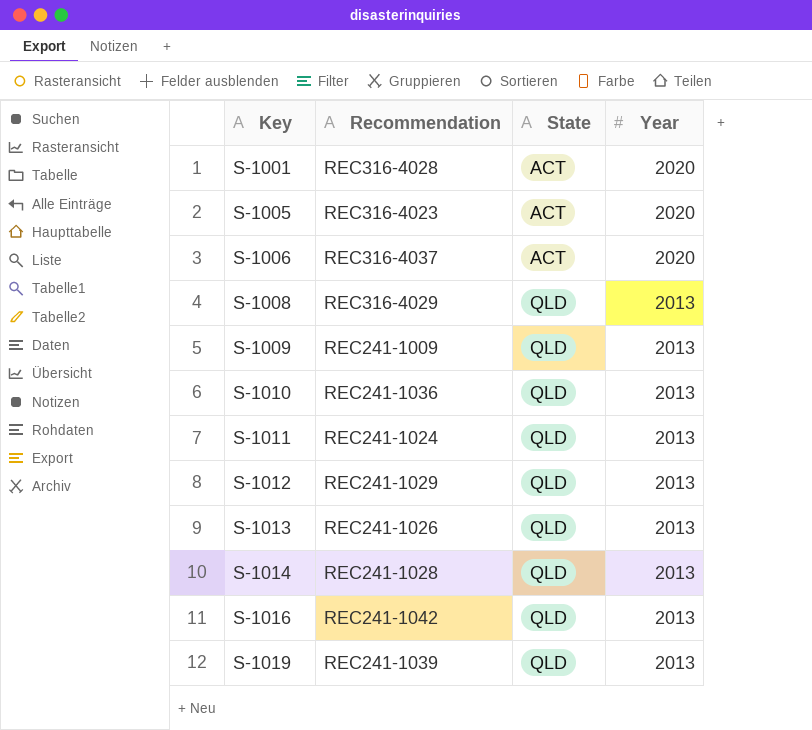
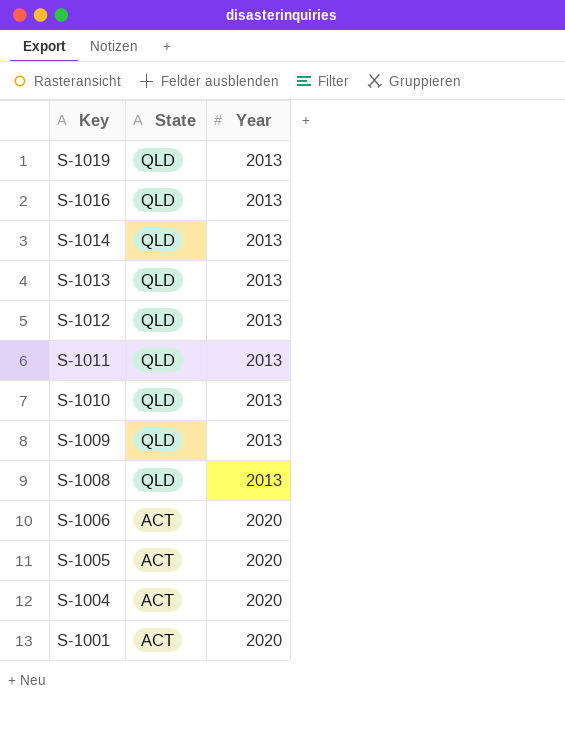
row order: Key ascending -> Key descending
column Recommendation | position: 2 -> none
row S-1004: none -> ACT | 2020

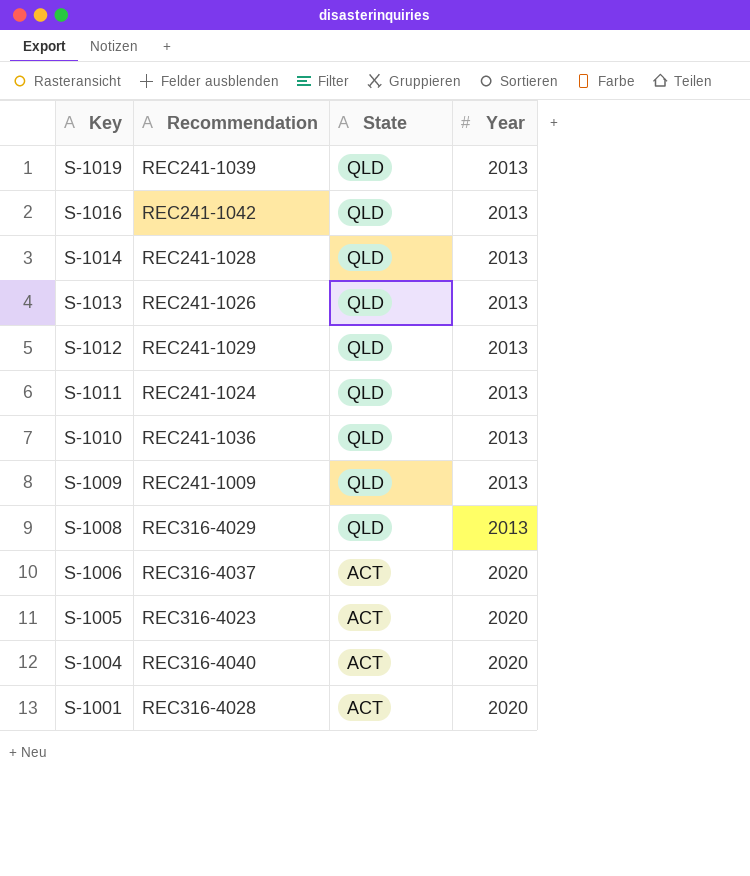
column Recommendation | position: none -> 2

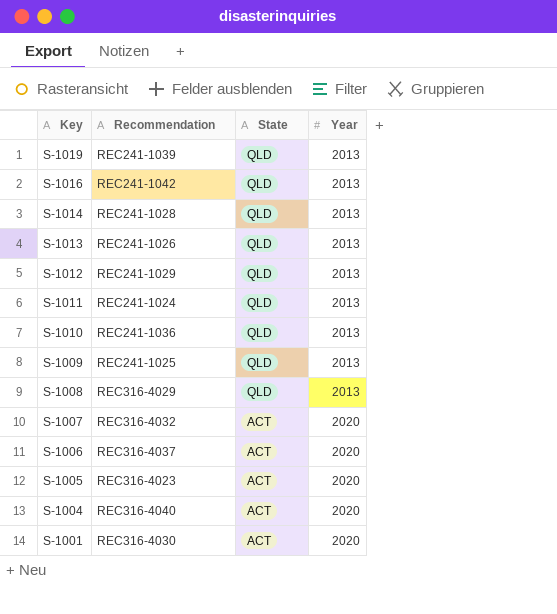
S-1009 | Recommendation: REC241-1009 -> REC241-1025
row S-1007: none -> REC316-4032 | ACT | 2020
S-1001 | Recommendation: REC316-4028 -> REC316-4030

